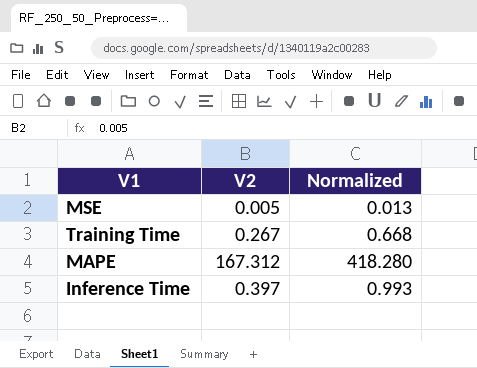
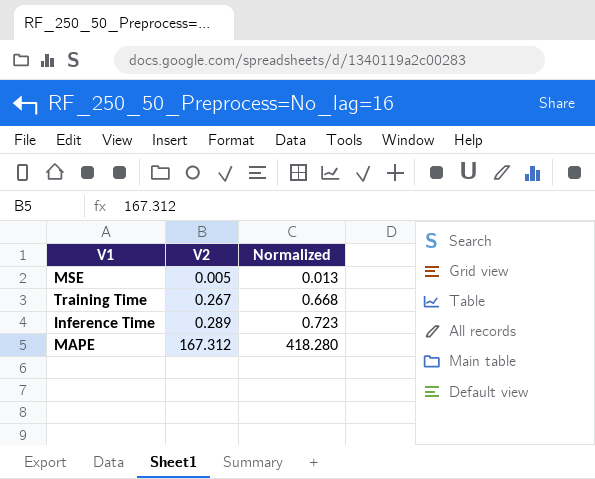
row order: none -> V2 ascending
Inference Time | V2: 0.397 -> 0.289
Inference Time | Normalized: 0.993 -> 0.723

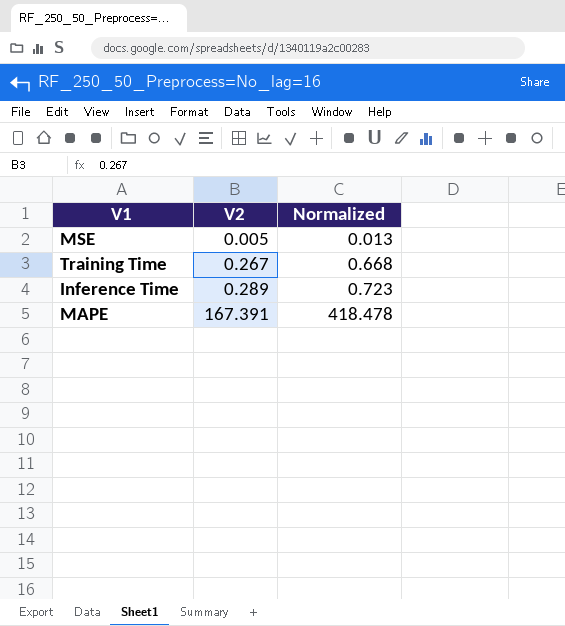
MAPE | V2: 167.312 -> 167.391
MAPE | Normalized: 418.280 -> 418.478

